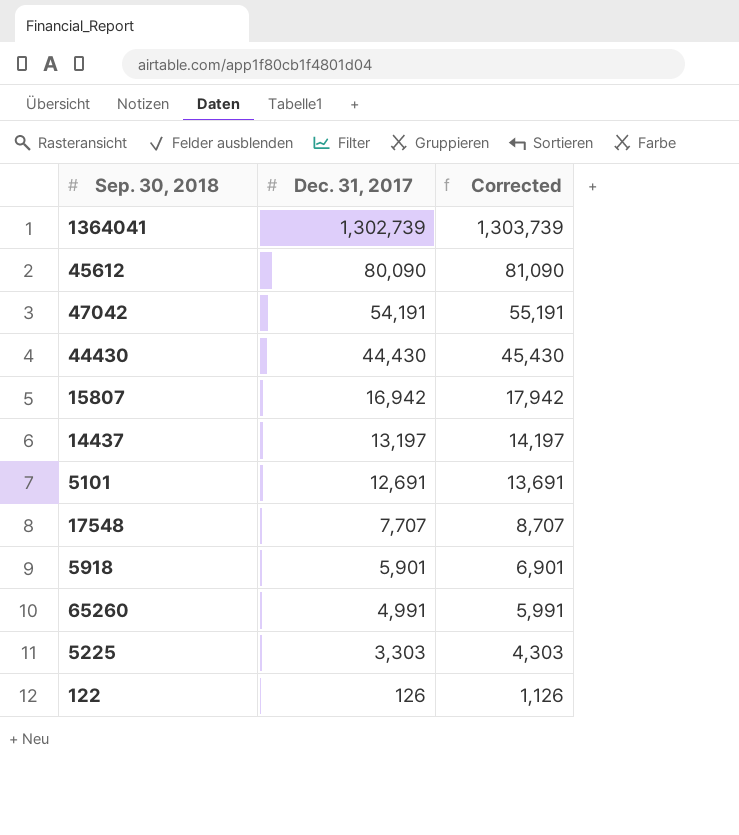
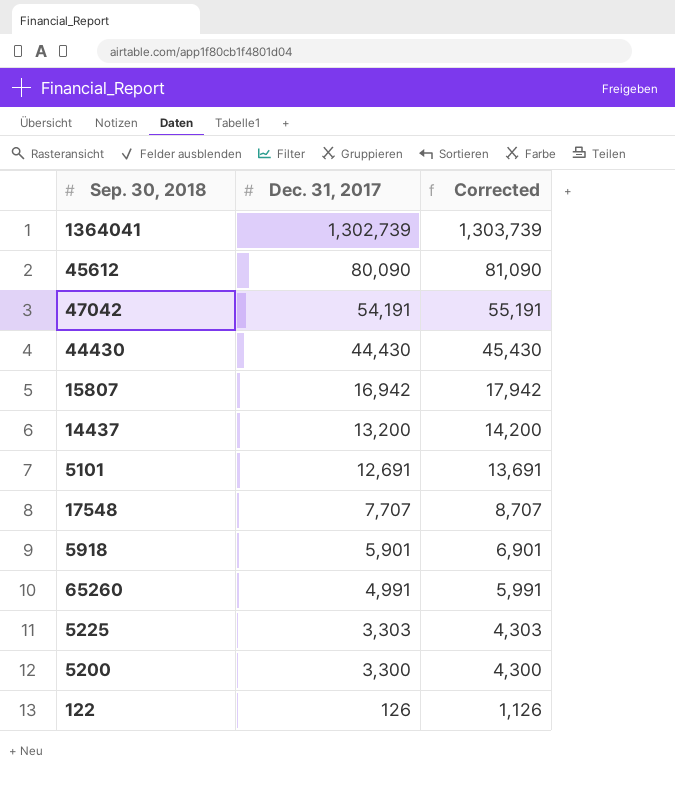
14437 | Dec. 31, 2017: 13,197 -> 13,200
14437 | Corrected: 14,197 -> 14,200
row 5200: none -> 3,300 | 4,300

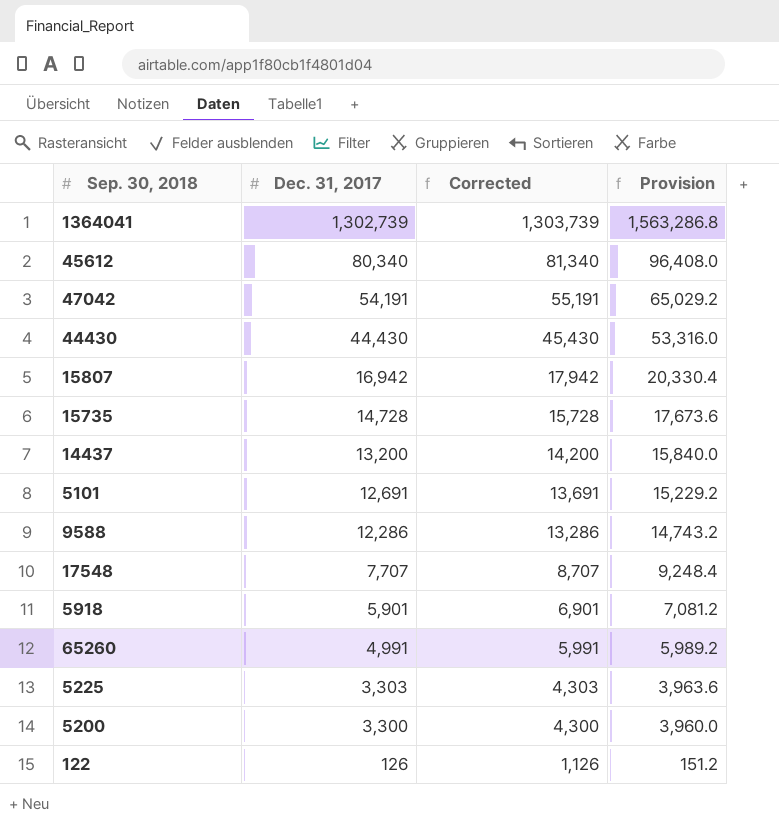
column Provision | formula: none -> [Dec. 31, 2017] * 1.2
45612 | Dec. 31, 2017: 80,090 -> 80,340
45612 | Corrected: 81,090 -> 81,340
row 15735: none -> 14,728 | 15,728 | 17,673.6
row 9588: none -> 12,286 | 13,286 | 14,743.2

